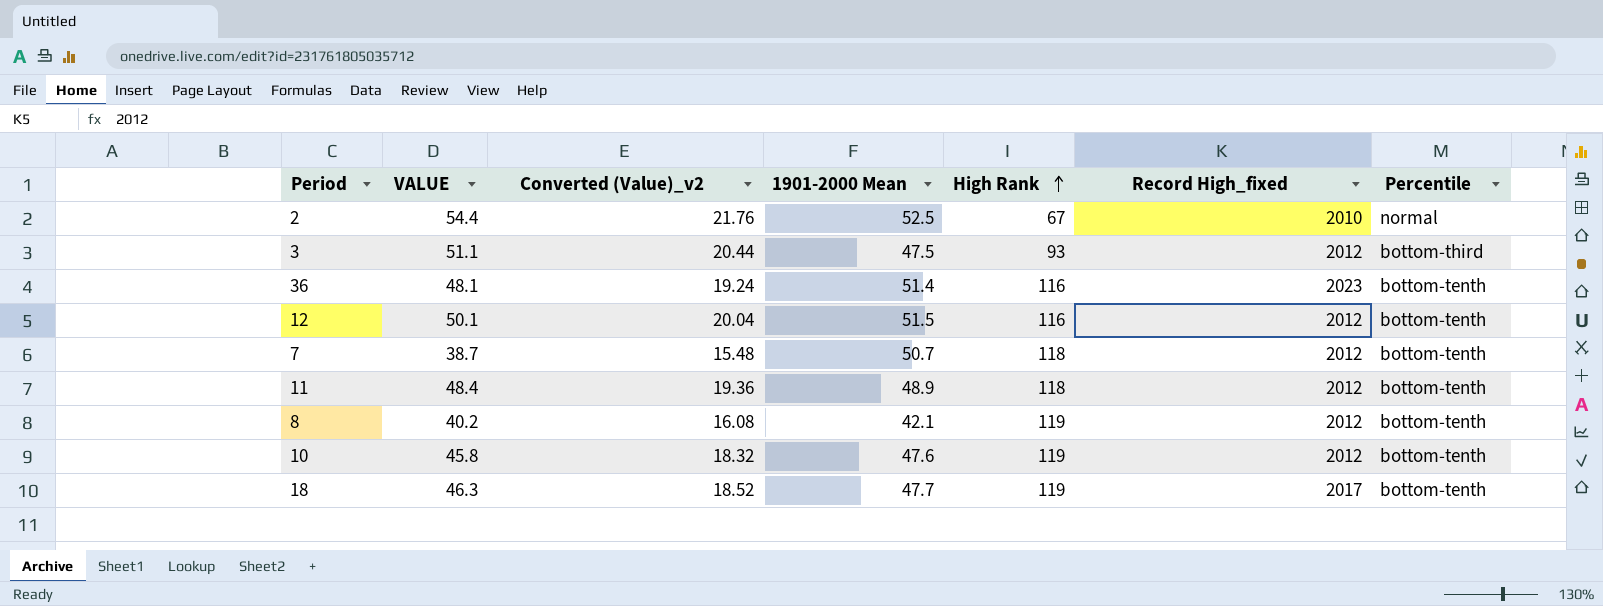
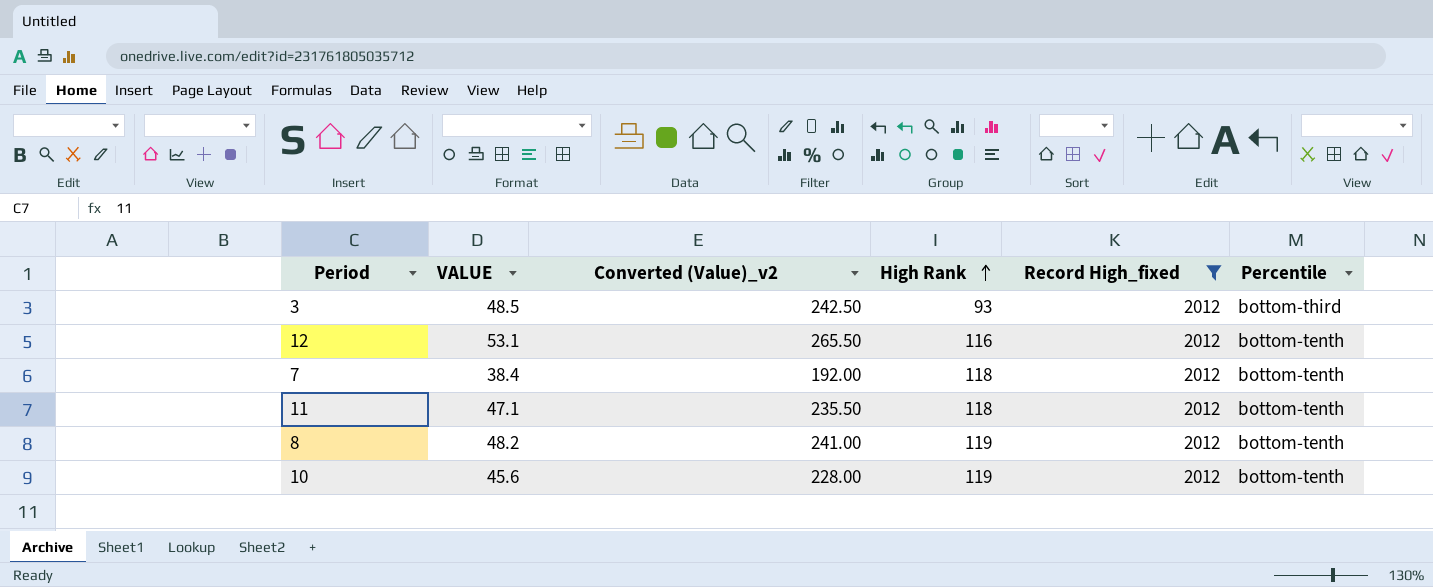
filter: none -> Record High_fixed = 2012
column 1901-2000 Mean | position: 4 -> none
column Converted (Value)_v2 | formula: [VALUE] * 0.4 -> [VALUE] * 5
3 | VALUE: 51.1 -> 48.5
12 | VALUE: 50.1 -> 53.1
7 | VALUE: 38.7 -> 38.4
11 | VALUE: 48.4 -> 47.1
8 | VALUE: 40.2 -> 48.2
10 | VALUE: 45.8 -> 45.6

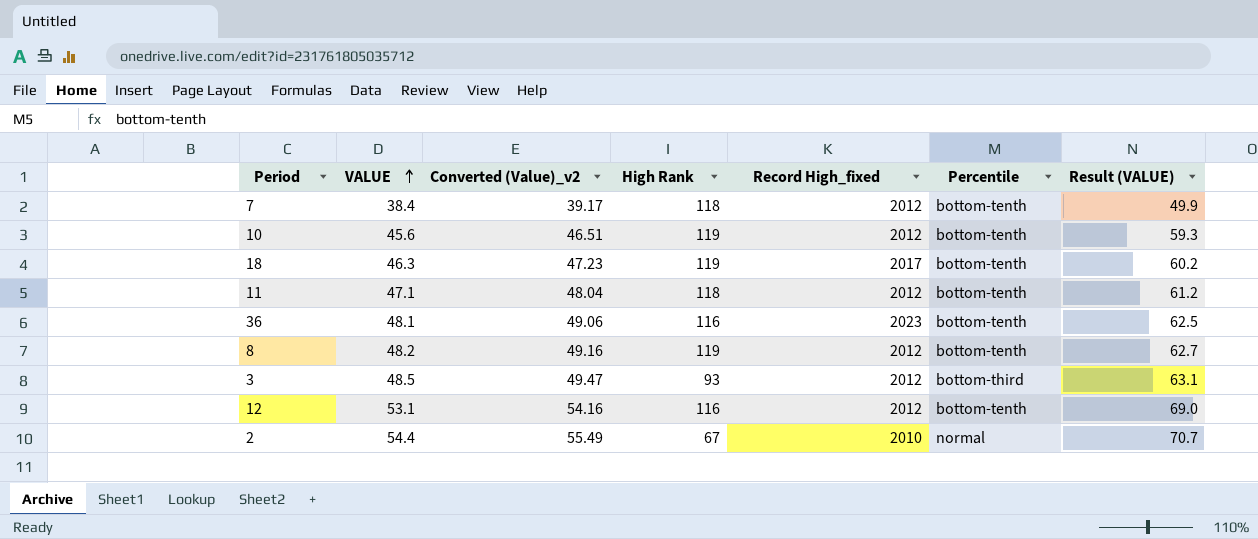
filter: Record High_fixed = 2012 -> none
row order: High Rank ascending -> VALUE ascending
column Converted (Value)_v2 | formula: [VALUE] * 5 -> [VALUE] * 1.02
column Result (VALUE) | formula: none -> [VALUE] * 1.3

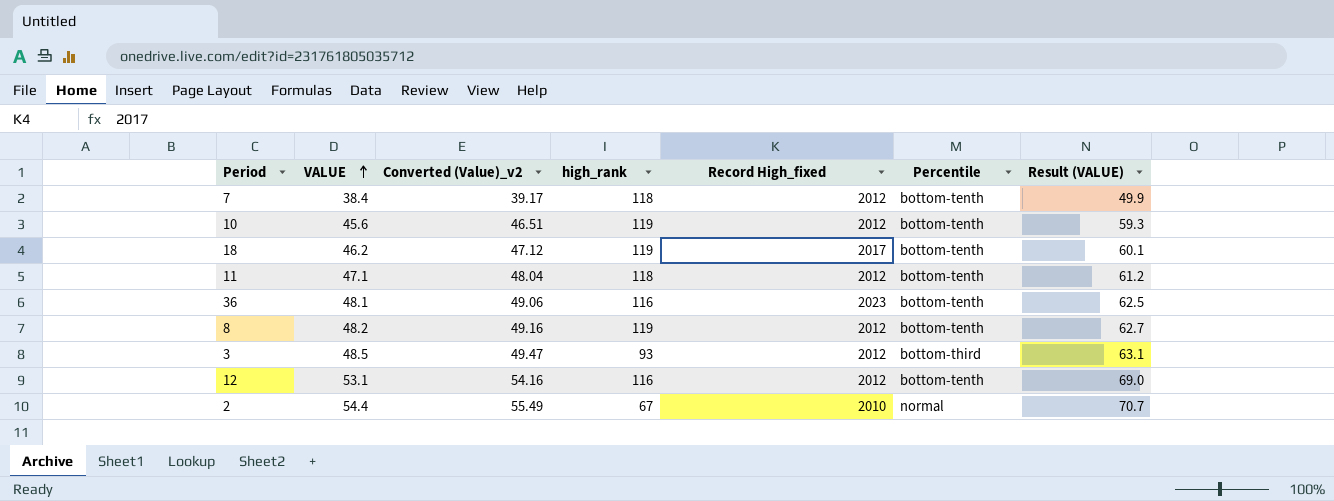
column name: High Rank -> high_rank
18 | VALUE: 46.3 -> 46.2
18 | Converted (Value)_v2: 47.23 -> 47.12
18 | Result (VALUE): 60.2 -> 60.1

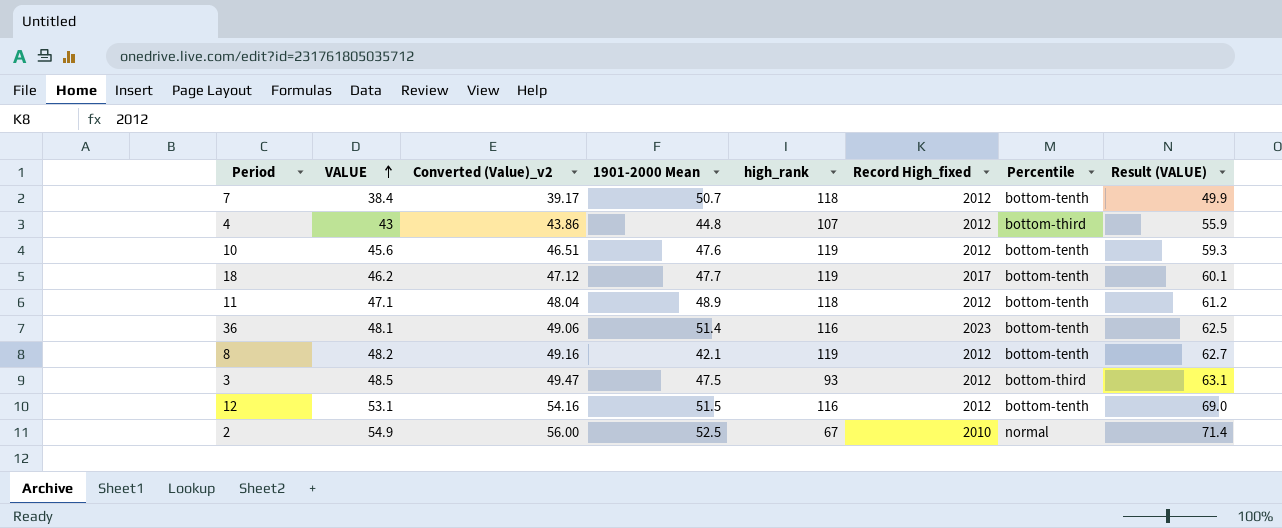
column 1901-2000 Mean | position: none -> 4
row 4: none -> 43 | 43.86 | 44.8 | 107 | 2012 | bottom-third | 55.9
2 | VALUE: 54.4 -> 54.9
2 | Converted (Value)_v2: 55.49 -> 56.00
2 | Result (VALUE): 70.7 -> 71.4

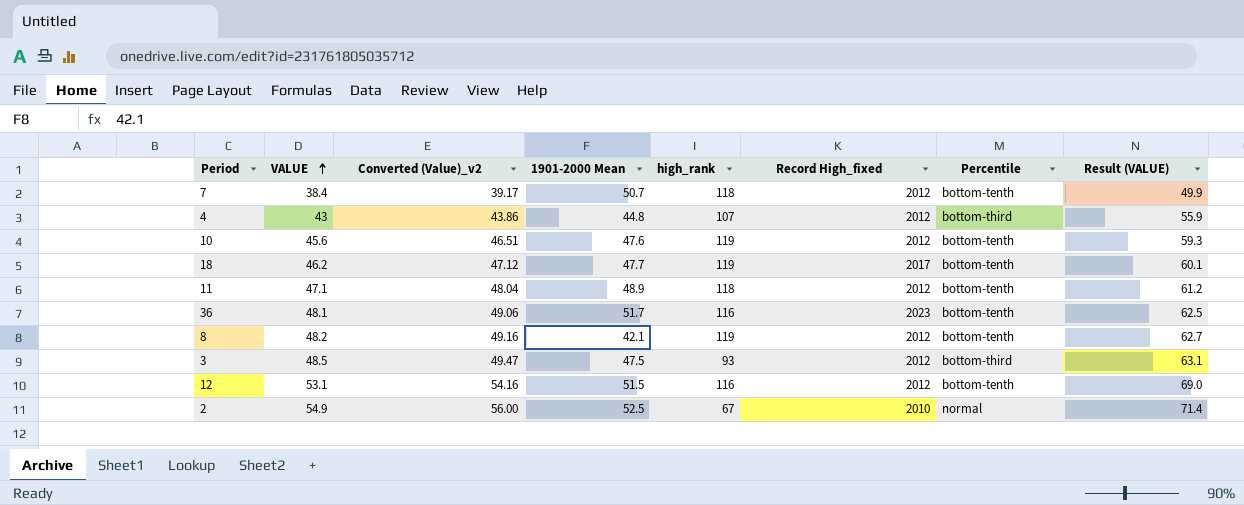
36 | 1901-2000 Mean: 51.4 -> 51.7

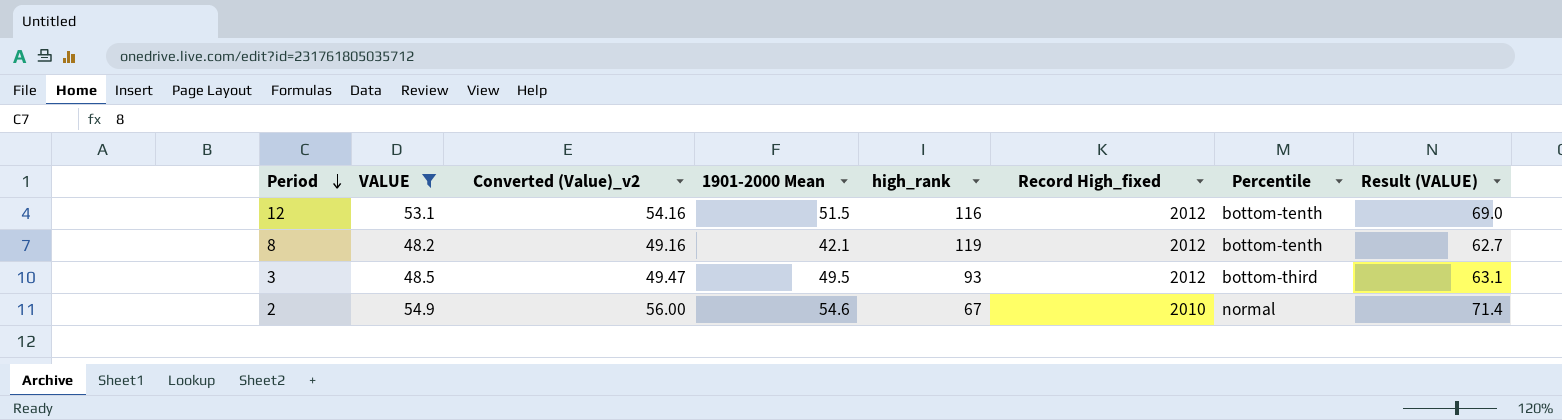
filter: none -> VALUE >= 48.2
row order: VALUE ascending -> Period descending
3 | 1901-2000 Mean: 47.5 -> 49.5
2 | 1901-2000 Mean: 52.5 -> 54.6

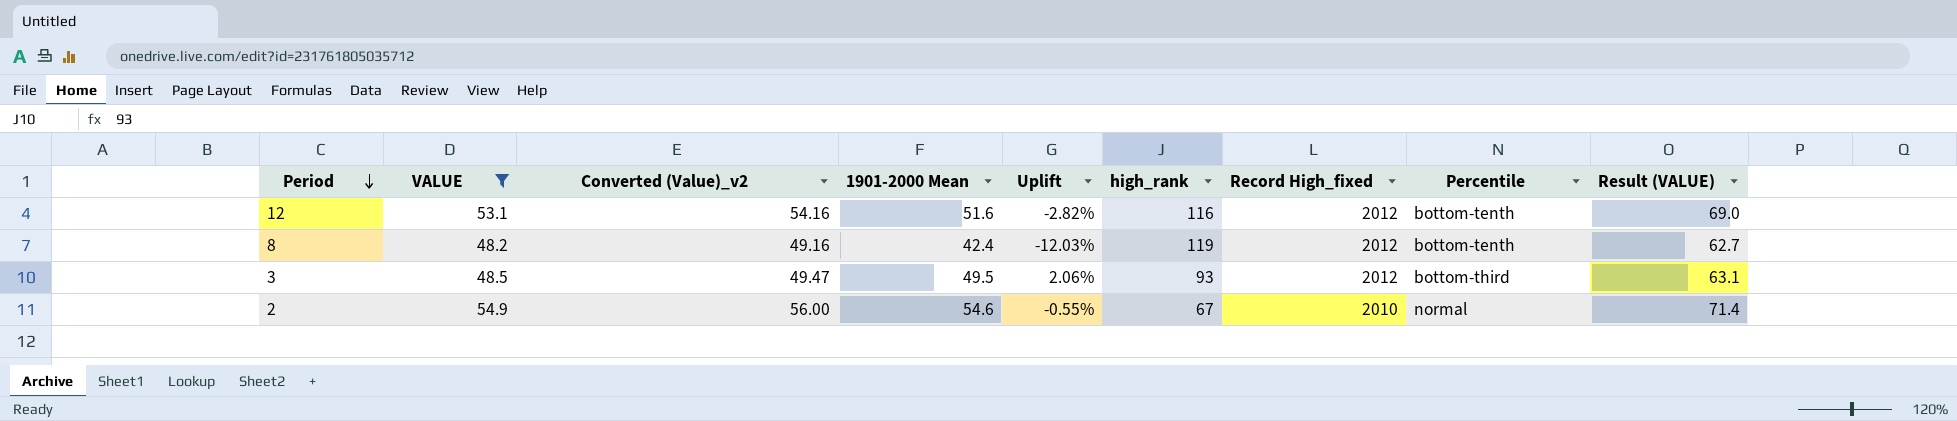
column Uplift | formula: none -> ([1901-2000 Mean] - [VALUE]) / [VALUE]
12 | 1901-2000 Mean: 51.5 -> 51.6
8 | 1901-2000 Mean: 42.1 -> 42.4

